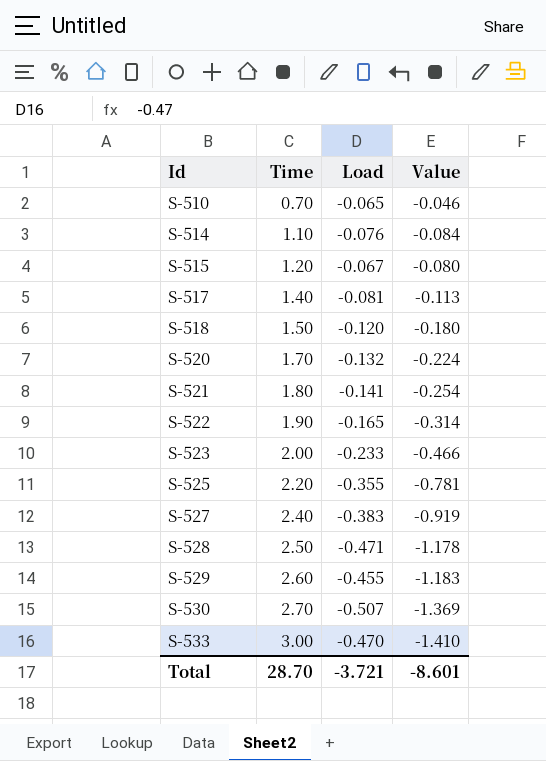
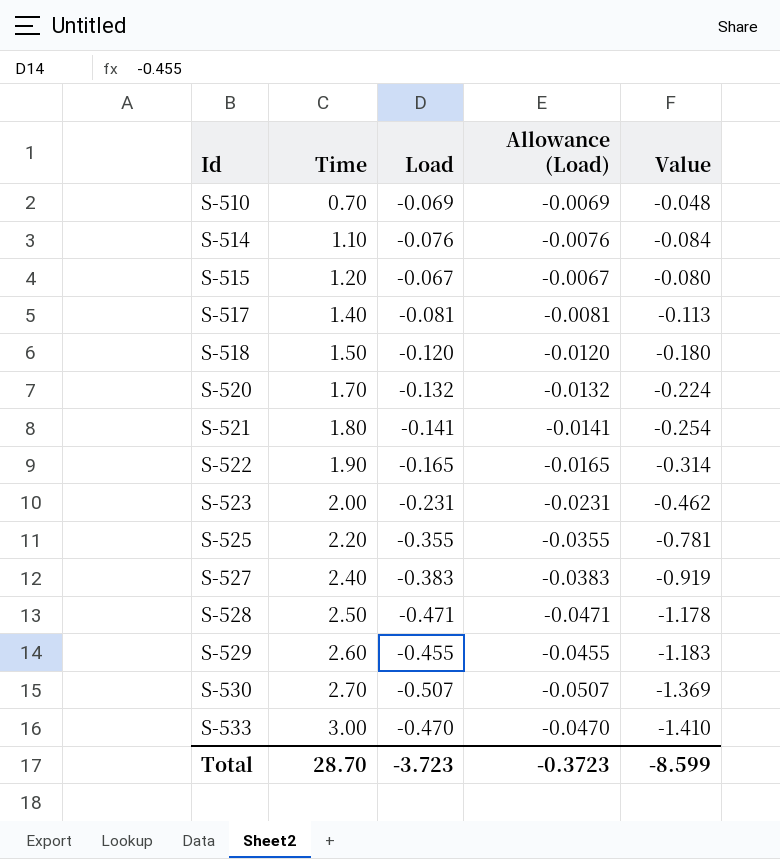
column Allowance (Load) | formula: none -> [Load] * 0.1
S-510 | Load: -0.065 -> -0.069
S-510 | Value: -0.046 -> -0.048
S-523 | Load: -0.233 -> -0.231
S-523 | Value: -0.466 -> -0.462
Total | Load: -3.721 -> -3.723
Total | Value: -8.601 -> -8.599

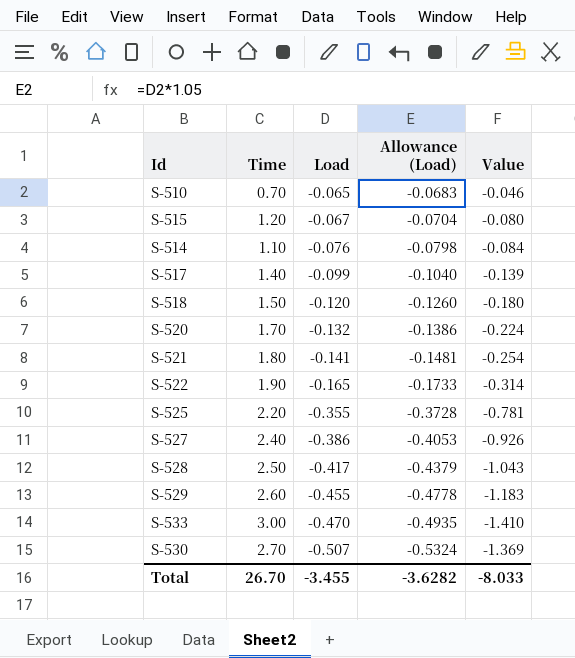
row order: Id ascending -> Load descending
column Allowance (Load) | formula: [Load] * 0.1 -> [Load] * 1.05
row S-523: 2.00 | -0.231 | -0.0231 | -0.462 -> none
S-510 | Load: -0.069 -> -0.065
S-510 | Value: -0.048 -> -0.046
S-517 | Load: -0.081 -> -0.099
S-517 | Value: -0.113 -> -0.139
S-527 | Load: -0.383 -> -0.386
S-527 | Value: -0.919 -> -0.926
S-528 | Load: -0.471 -> -0.417
S-528 | Value: -1.178 -> -1.043
Total | Time: 28.70 -> 26.70
Total | Load: -3.723 -> -3.455
Total | Allowance (Load): -0.3723 -> -3.6282
Total | Value: -8.599 -> -8.033

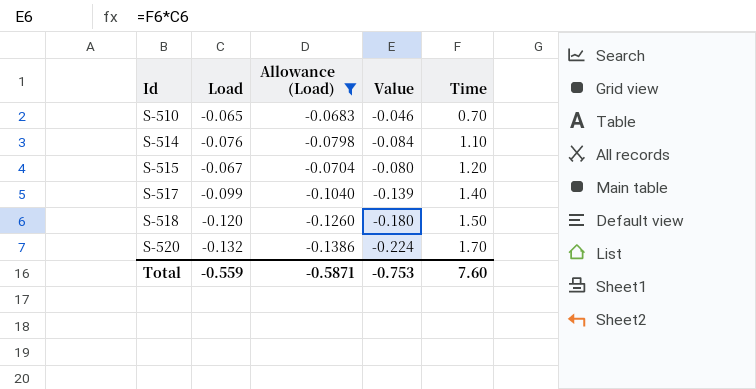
filter: none -> Allowance (Load) >= -0.1386
row order: Load descending -> Id ascending
column Time | position: 2 -> 5
Total | Load: -3.455 -> -0.559
Total | Allowance (Load): -3.6282 -> -0.5871
Total | Value: -8.033 -> -0.753
Total | Time: 26.70 -> 7.60

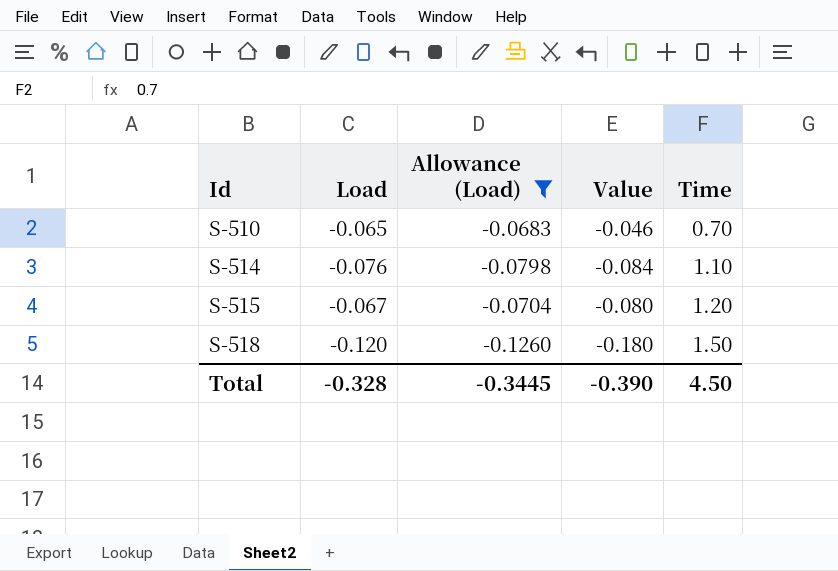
row S-517: -0.099 | -0.1040 | -0.139 | 1.40 -> none
row S-520: -0.132 | -0.1386 | -0.224 | 1.70 -> none
Total | Load: -0.559 -> -0.328
Total | Allowance (Load): -0.5871 -> -0.3445
Total | Value: -0.753 -> -0.390
Total | Time: 7.60 -> 4.50

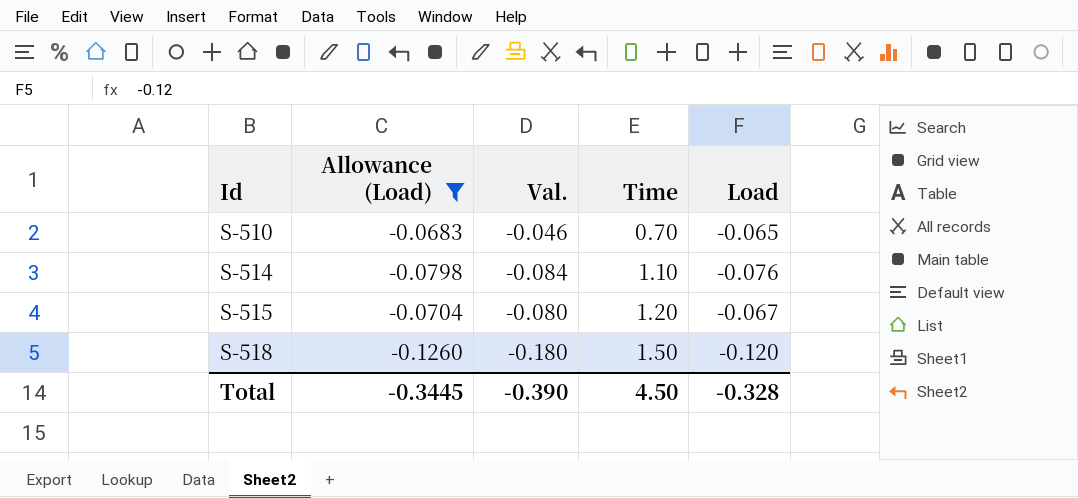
column name: Value -> Val.
column Load | position: 2 -> 5

